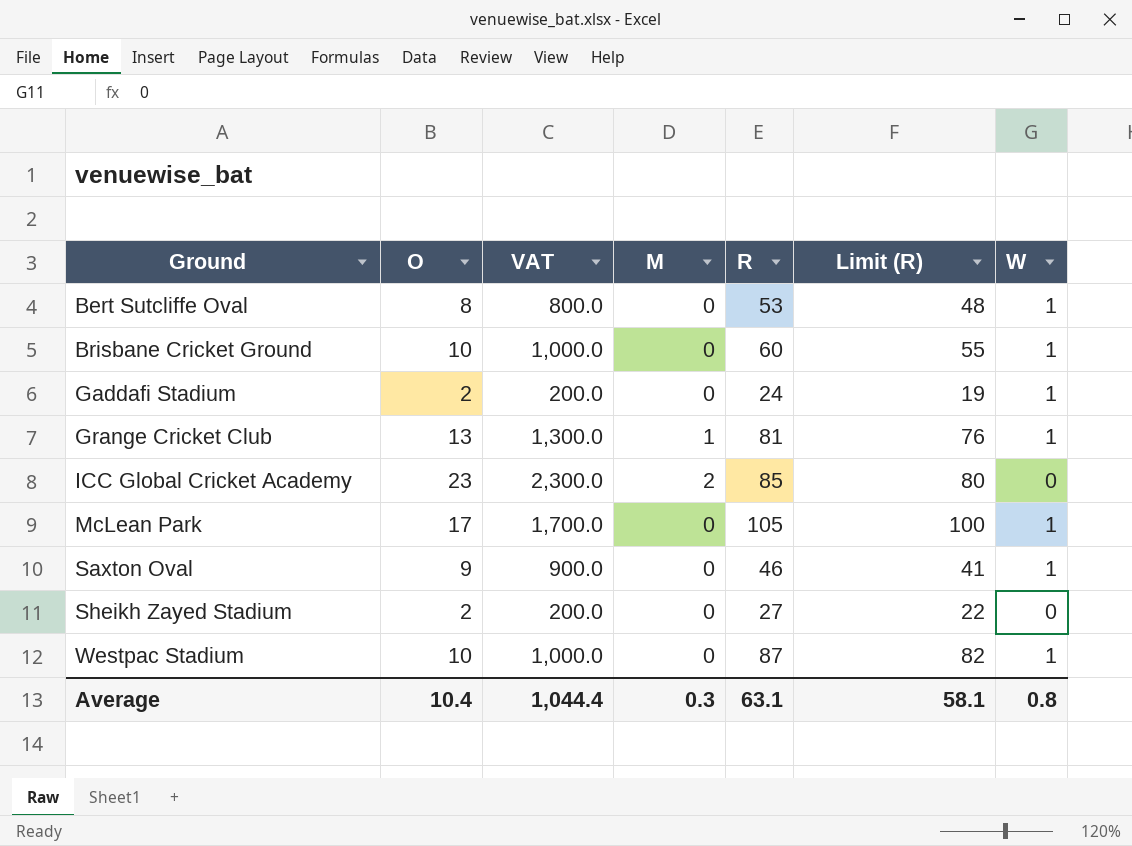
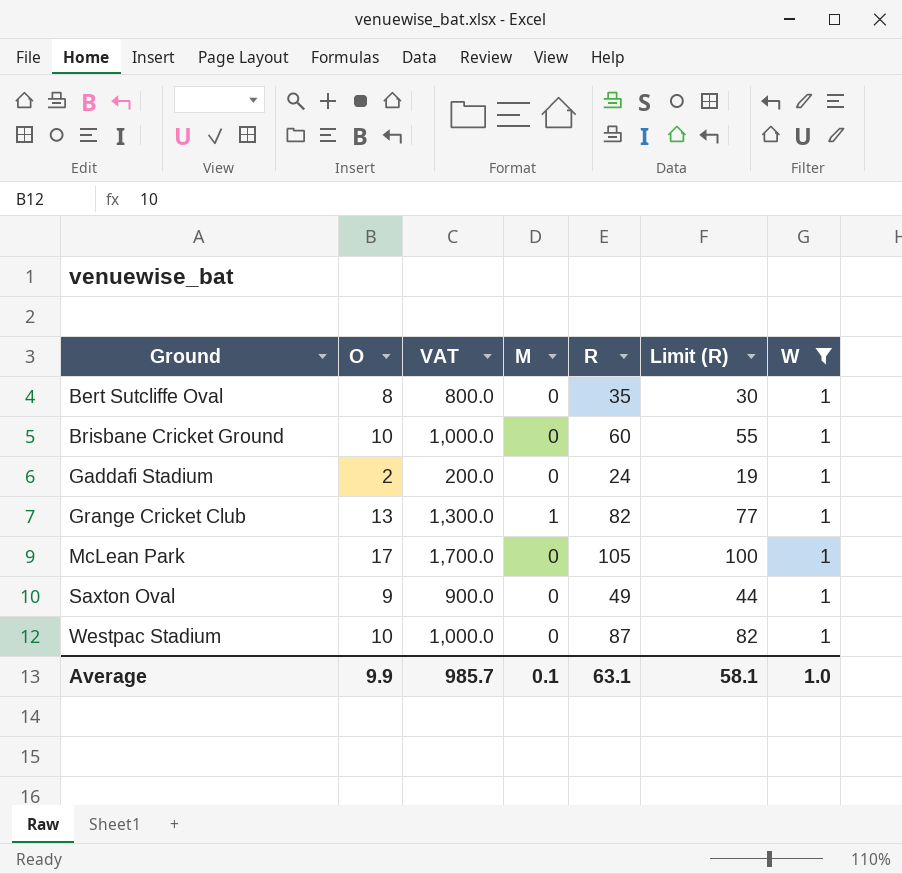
filter: none -> W = 1
Bert Sutcliffe Oval | R: 53 -> 35
Bert Sutcliffe Oval | Limit (R): 48 -> 30
Grange Cricket Club | R: 81 -> 82
Grange Cricket Club | Limit (R): 76 -> 77
Saxton Oval | R: 46 -> 49
Saxton Oval | Limit (R): 41 -> 44
Average | O: 10.4 -> 9.9
Average | VAT: 1,044.4 -> 985.7
Average | M: 0.3 -> 0.1
Average | W: 0.8 -> 1.0

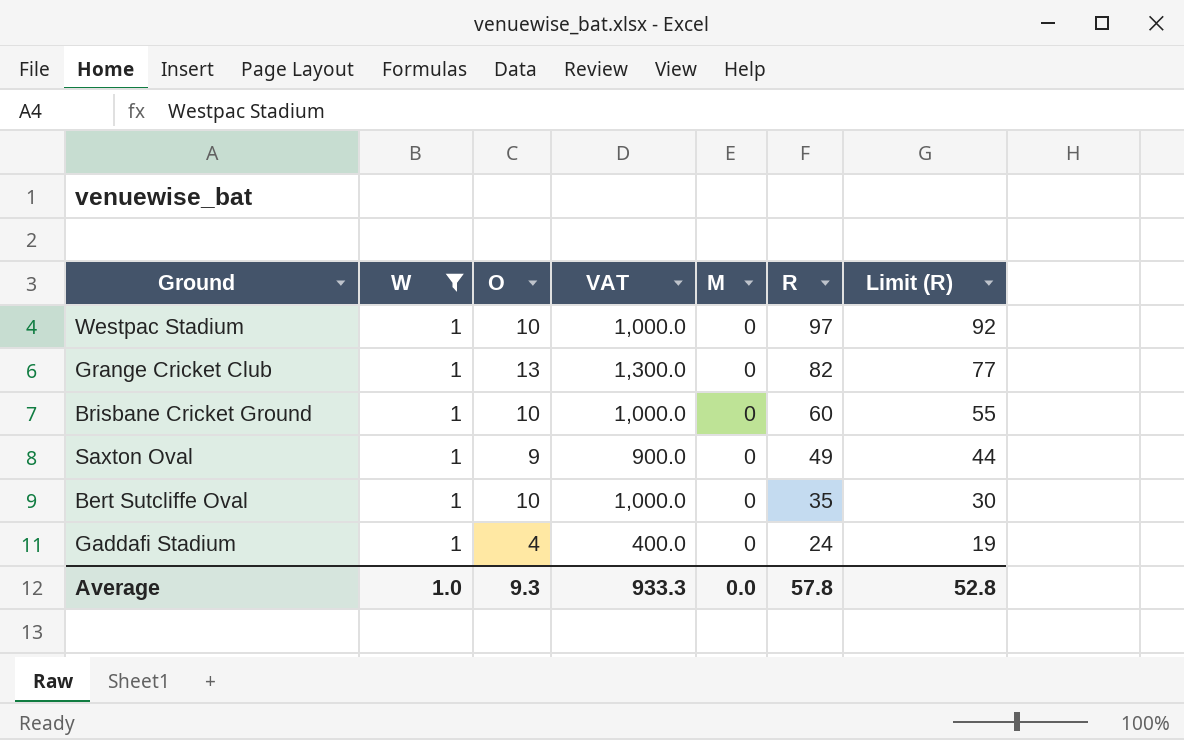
row order: Ground ascending -> R descending
column W | position: 7 -> 2
row McLean Park: 17 | 1,700.0 | 0 | 105 | 100 | 1 -> none
Westpac Stadium | R: 87 -> 97
Westpac Stadium | Limit (R): 82 -> 92
Grange Cricket Club | M: 1 -> 0
Bert Sutcliffe Oval | O: 8 -> 10
Bert Sutcliffe Oval | VAT: 800.0 -> 1,000.0
Gaddafi Stadium | O: 2 -> 4
Gaddafi Stadium | VAT: 200.0 -> 400.0
Average | O: 9.9 -> 9.3
Average | VAT: 985.7 -> 933.3
Average | M: 0.1 -> 0.0
Average | R: 63.1 -> 57.8
Average | Limit (R): 58.1 -> 52.8

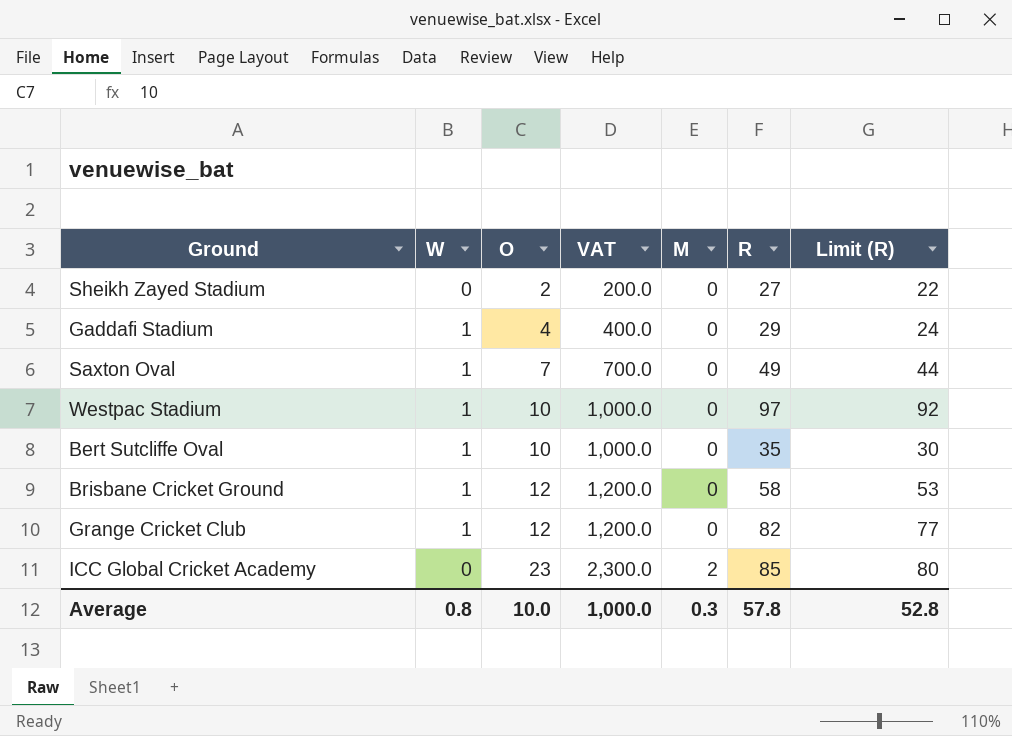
filter: W = 1 -> none
row order: R descending -> O ascending
Gaddafi Stadium | R: 24 -> 29
Gaddafi Stadium | Limit (R): 19 -> 24
Saxton Oval | O: 9 -> 7
Saxton Oval | VAT: 900.0 -> 700.0
Brisbane Cricket Ground | O: 10 -> 12
Brisbane Cricket Ground | VAT: 1,000.0 -> 1,200.0
Brisbane Cricket Ground | R: 60 -> 58
Brisbane Cricket Ground | Limit (R): 55 -> 53
Grange Cricket Club | O: 13 -> 12
Grange Cricket Club | VAT: 1,300.0 -> 1,200.0
Average | W: 1.0 -> 0.8
Average | O: 9.3 -> 10.0
Average | VAT: 933.3 -> 1,000.0
Average | M: 0.0 -> 0.3

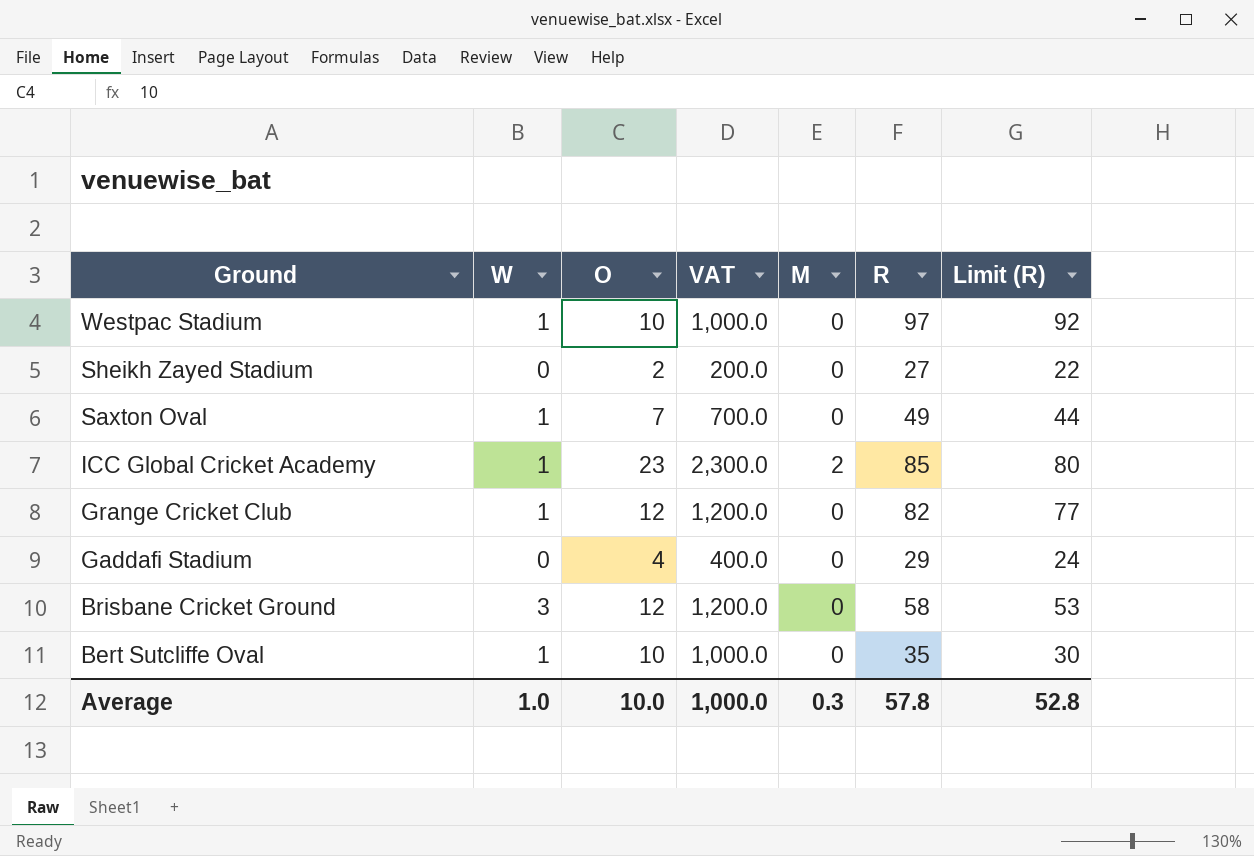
row order: O ascending -> Ground descending
ICC Global Cricket Academy | W: 0 -> 1
Gaddafi Stadium | W: 1 -> 0
Brisbane Cricket Ground | W: 1 -> 3
Average | W: 0.8 -> 1.0

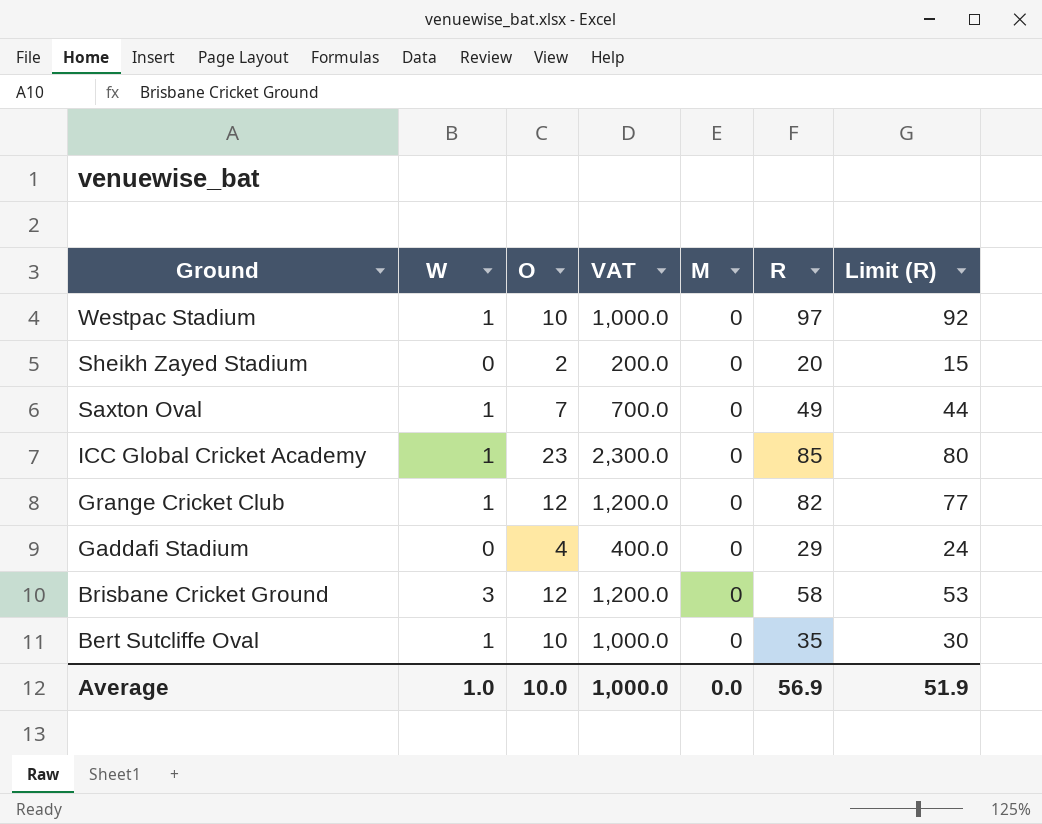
Sheikh Zayed Stadium | R: 27 -> 20
Sheikh Zayed Stadium | Limit (R): 22 -> 15
ICC Global Cricket Academy | M: 2 -> 0
Average | M: 0.3 -> 0.0
Average | R: 57.8 -> 56.9
Average | Limit (R): 52.8 -> 51.9

